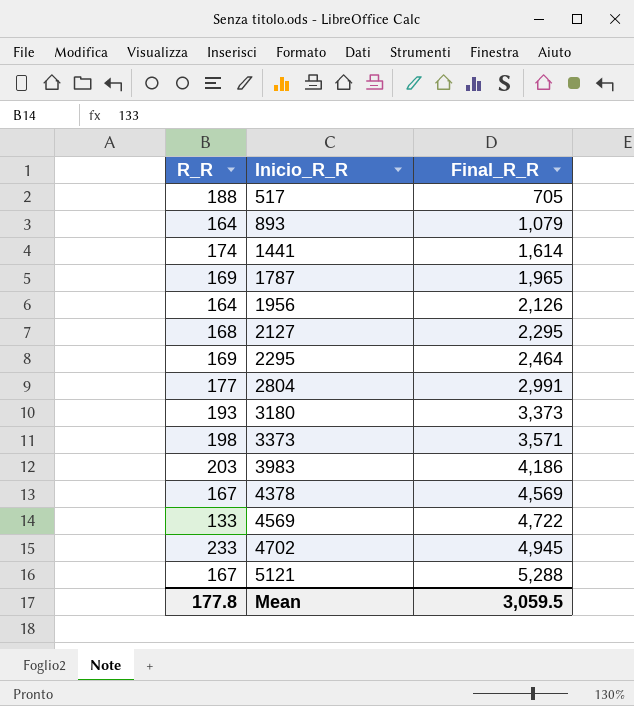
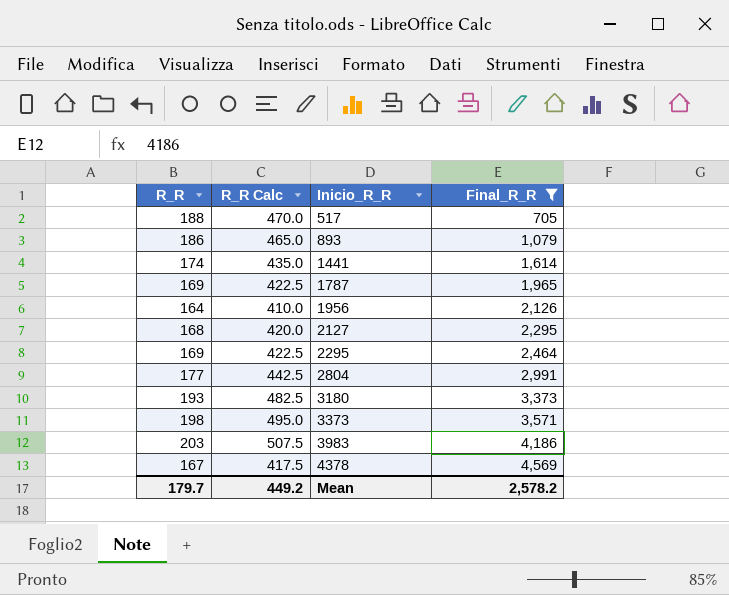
filter: none -> Final_R_R <= 4,569
column R_R Calc | formula: none -> [R_R] * 2.5
893 | R_R: 164 -> 186
Mean | R_R: 177.8 -> 179.7
Mean | Final_R_R: 3,059.5 -> 2,578.2

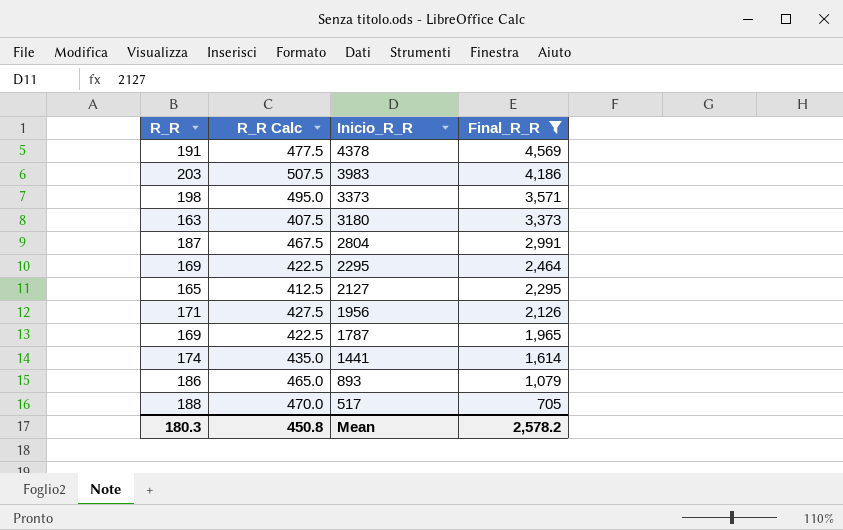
row order: Inicio_R_R ascending -> Inicio_R_R descending
4378 | R_R: 167 -> 191
4378 | R_R Calc: 417.5 -> 477.5
3180 | R_R: 193 -> 163
3180 | R_R Calc: 482.5 -> 407.5
2804 | R_R: 177 -> 187
2804 | R_R Calc: 442.5 -> 467.5
2127 | R_R: 168 -> 165
2127 | R_R Calc: 420.0 -> 412.5
1956 | R_R: 164 -> 171
1956 | R_R Calc: 410.0 -> 427.5
Mean | R_R: 179.7 -> 180.3
Mean | R_R Calc: 449.2 -> 450.8

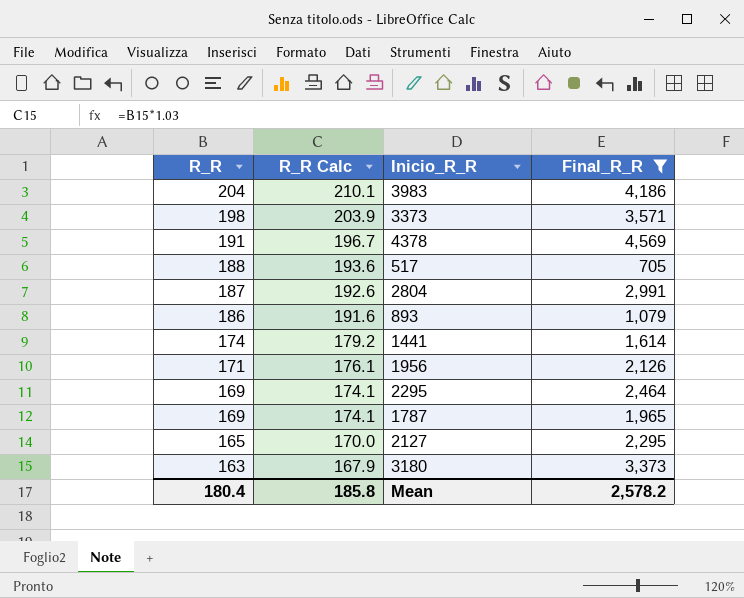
row order: Inicio_R_R descending -> R_R descending
column R_R Calc | formula: [R_R] * 2.5 -> [R_R] * 1.03
3983 | R_R: 203 -> 204
Mean | R_R: 180.3 -> 180.4
Mean | R_R Calc: 450.8 -> 185.8

